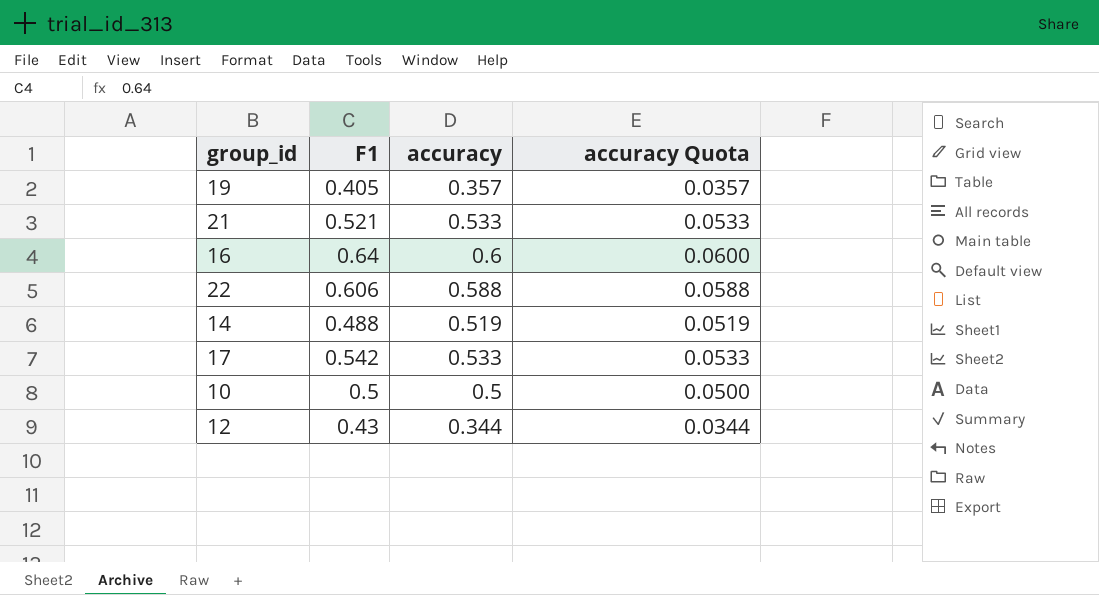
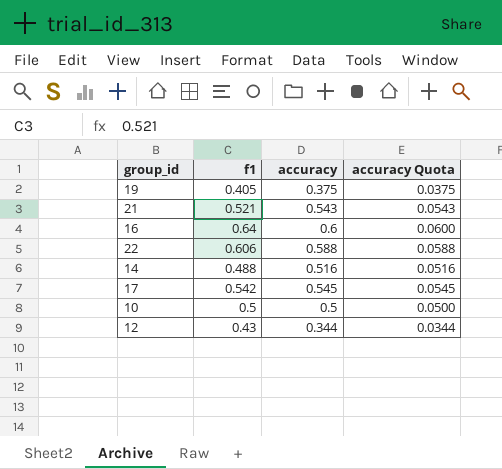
column name: F1 -> f1
19 | accuracy: 0.357 -> 0.375
19 | accuracy Quota: 0.0357 -> 0.0375
21 | accuracy: 0.533 -> 0.543
21 | accuracy Quota: 0.0533 -> 0.0543
14 | accuracy: 0.519 -> 0.516
14 | accuracy Quota: 0.0519 -> 0.0516
17 | accuracy: 0.533 -> 0.545
17 | accuracy Quota: 0.0533 -> 0.0545

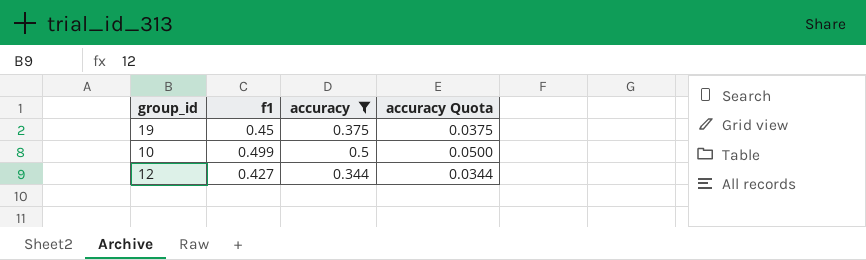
filter: none -> accuracy <= 0.5
19 | f1: 0.405 -> 0.45
10 | f1: 0.5 -> 0.499
12 | f1: 0.43 -> 0.427

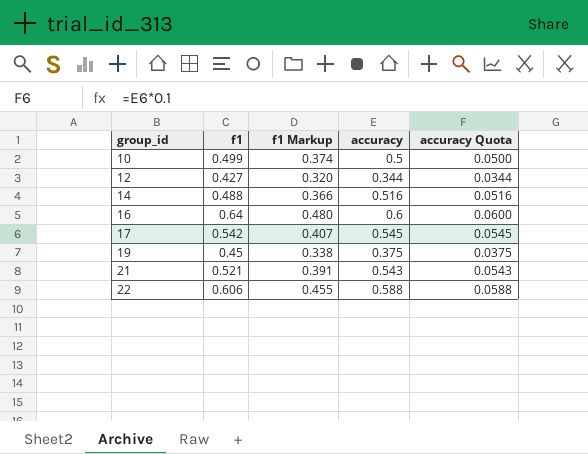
filter: accuracy <= 0.5 -> none
row order: none -> group_id ascending
column f1 Markup | formula: none -> [f1] * 0.75

